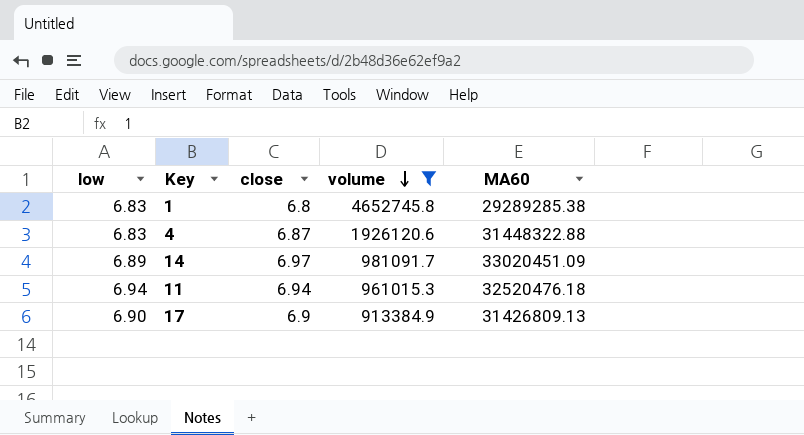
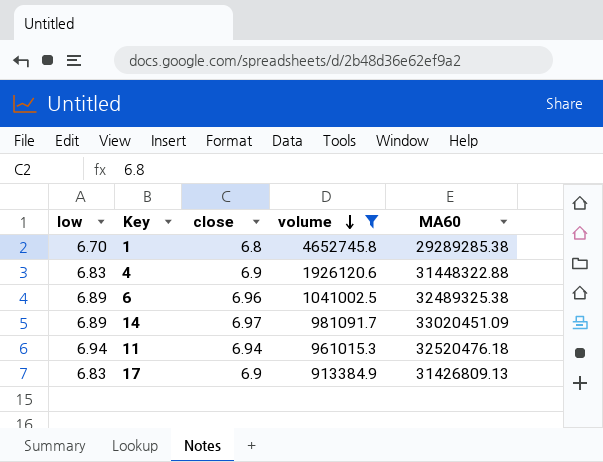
1 | low: 6.83 -> 6.70
4 | close: 6.87 -> 6.9
row 6: none -> 6.89 | 6.96 | 1041002.5 | 32489325.38
17 | low: 6.90 -> 6.83

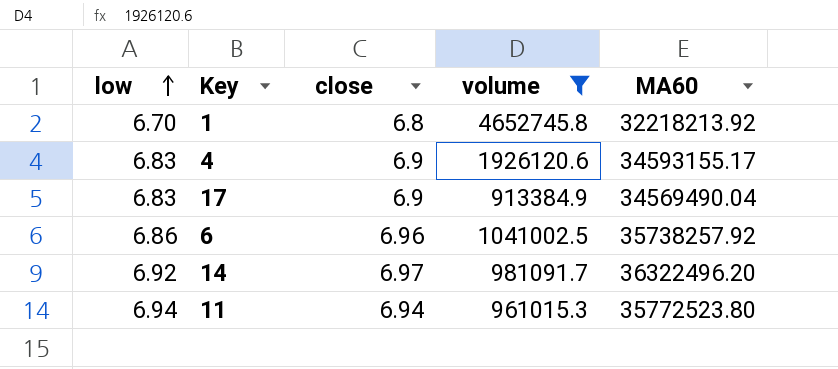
row order: volume descending -> low ascending
1 | MA60: 29289285.38 -> 32218213.92
4 | MA60: 31448322.88 -> 34593155.17
17 | MA60: 31426809.13 -> 34569490.04
6 | low: 6.89 -> 6.86
6 | MA60: 32489325.38 -> 35738257.92
14 | low: 6.89 -> 6.92
14 | MA60: 33020451.09 -> 36322496.20
11 | MA60: 32520476.18 -> 35772523.80

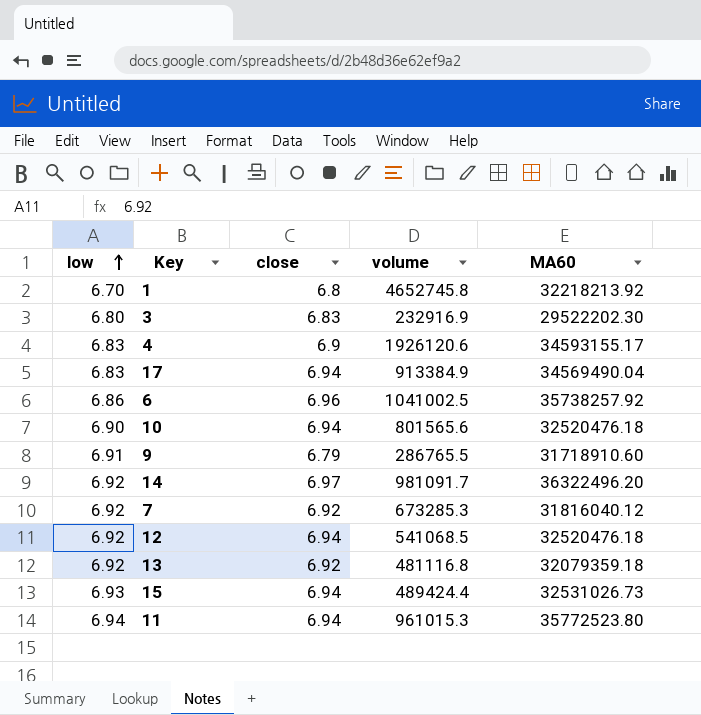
filter: volume >= 913384.9 -> none
17 | close: 6.9 -> 6.94

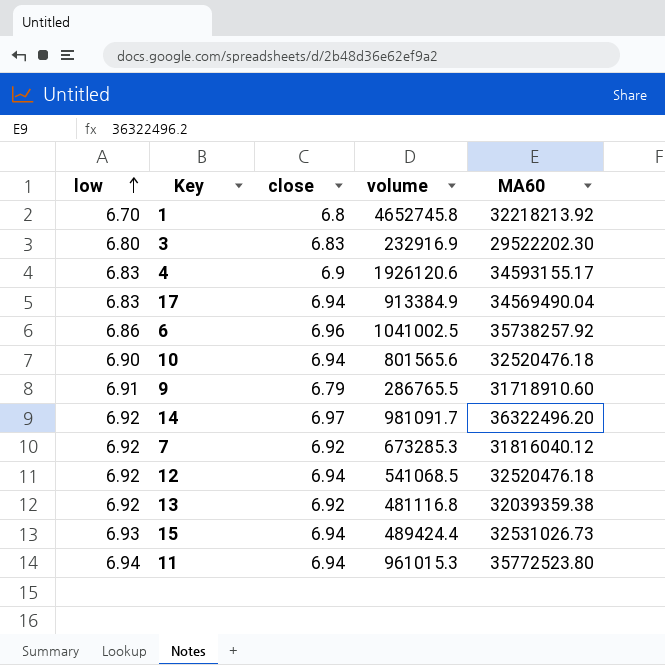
13 | MA60: 32079359.18 -> 32039359.38

